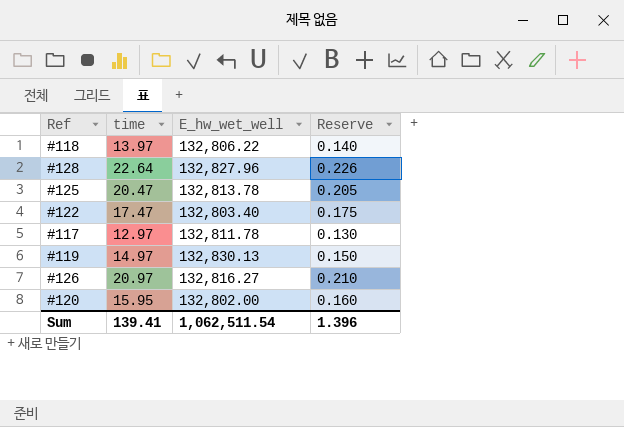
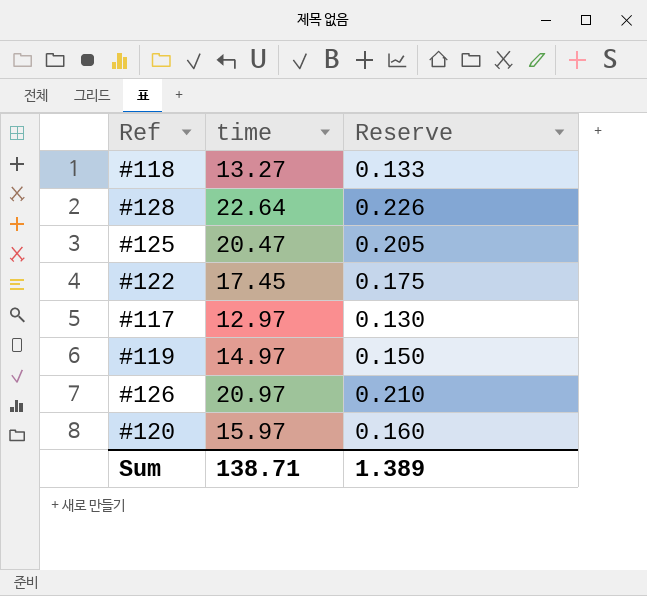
column E_hw_wet_well | position: 3 -> none
#118 | time: 13.97 -> 13.27
#118 | Reserve: 0.140 -> 0.133
#122 | time: 17.47 -> 17.45
#120 | time: 15.95 -> 15.97
Sum | time: 139.41 -> 138.71
Sum | Reserve: 1.396 -> 1.389

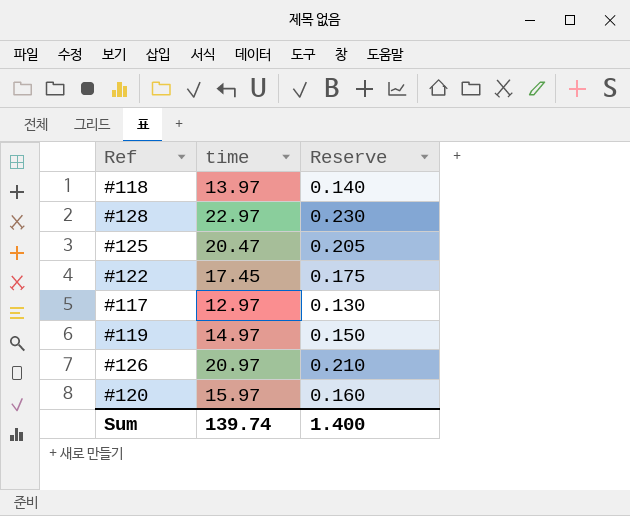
#118 | time: 13.27 -> 13.97
#118 | Reserve: 0.133 -> 0.140
#128 | time: 22.64 -> 22.97
#128 | Reserve: 0.226 -> 0.230
Sum | time: 138.71 -> 139.74
Sum | Reserve: 1.389 -> 1.400

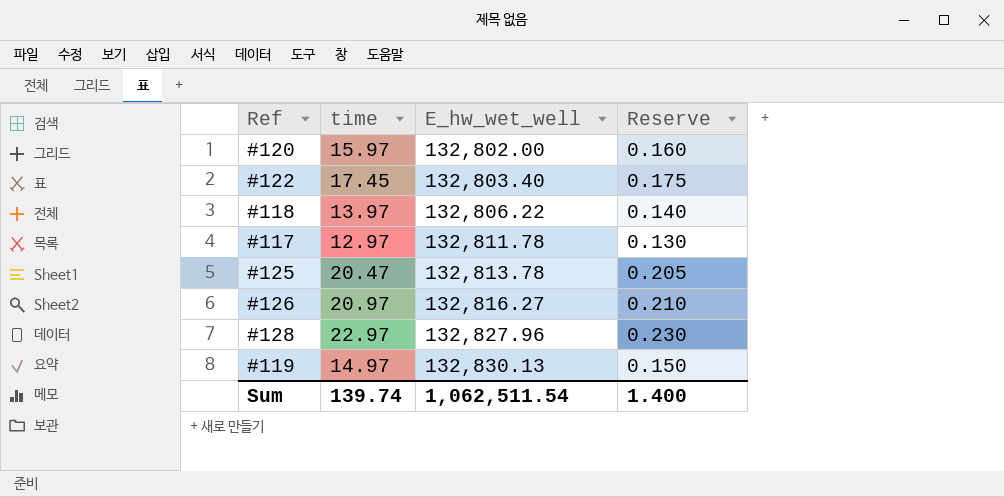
row order: none -> E_hw_wet_well ascending
column E_hw_wet_well | position: none -> 3

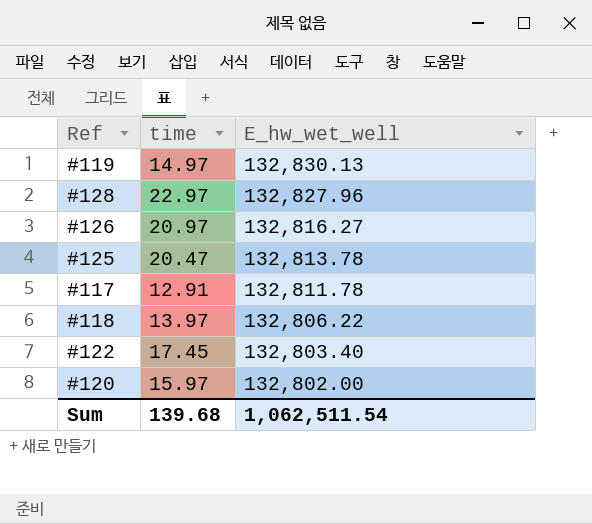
row order: E_hw_wet_well ascending -> E_hw_wet_well descending
column Reserve | formula: [time] * 0.01 -> none
#117 | time: 12.97 -> 12.91
Sum | time: 139.74 -> 139.68

